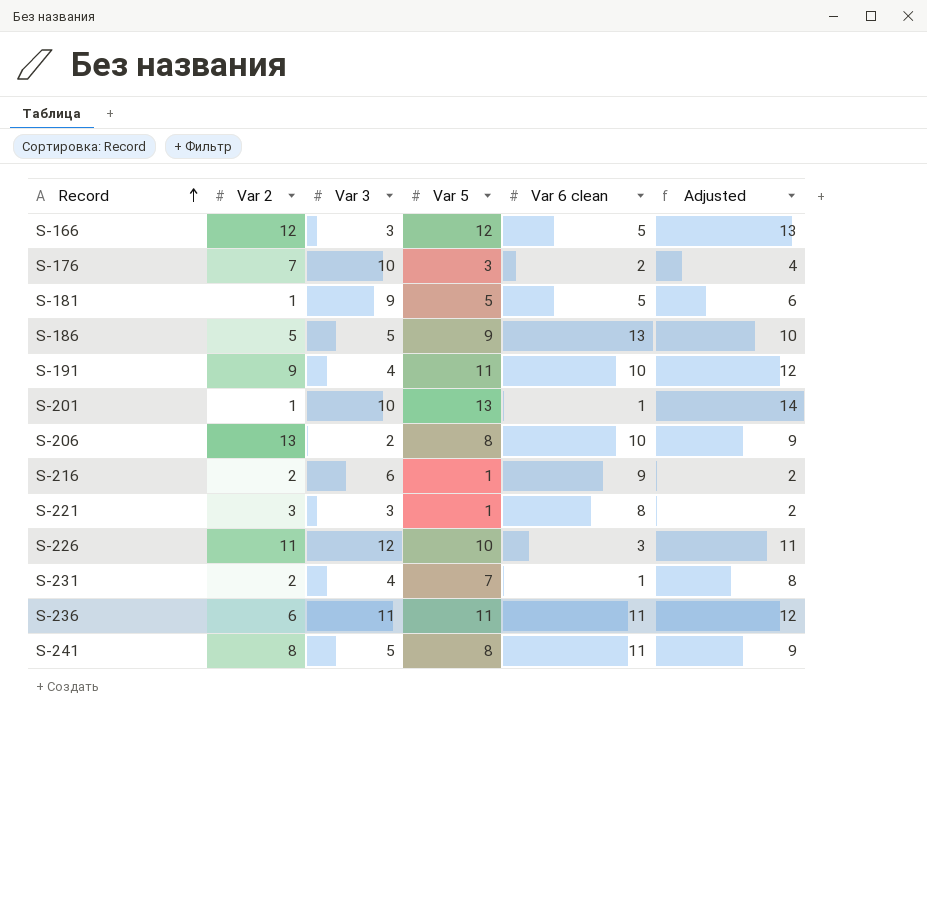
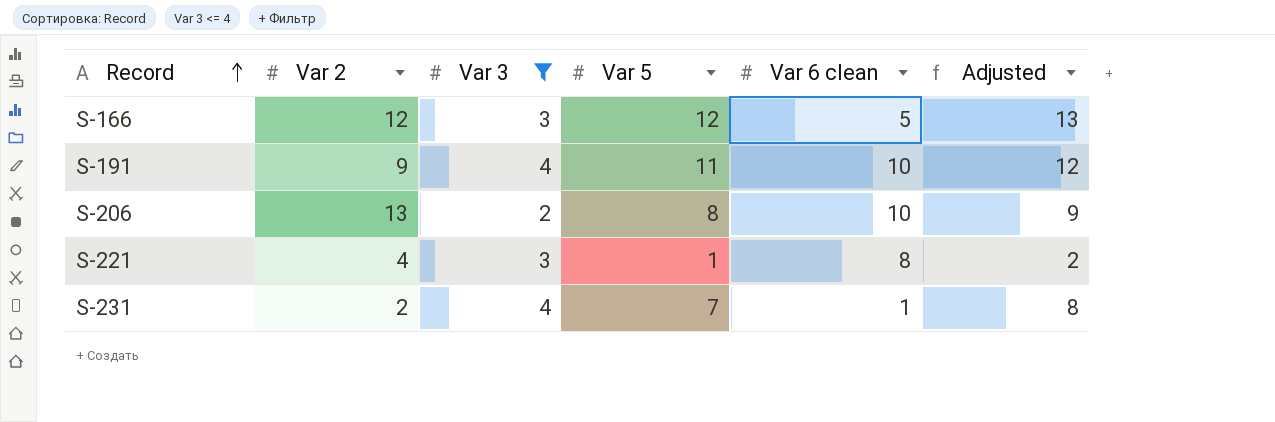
filter: none -> Var 3 <= 4
S-221 | Var 2: 3 -> 4

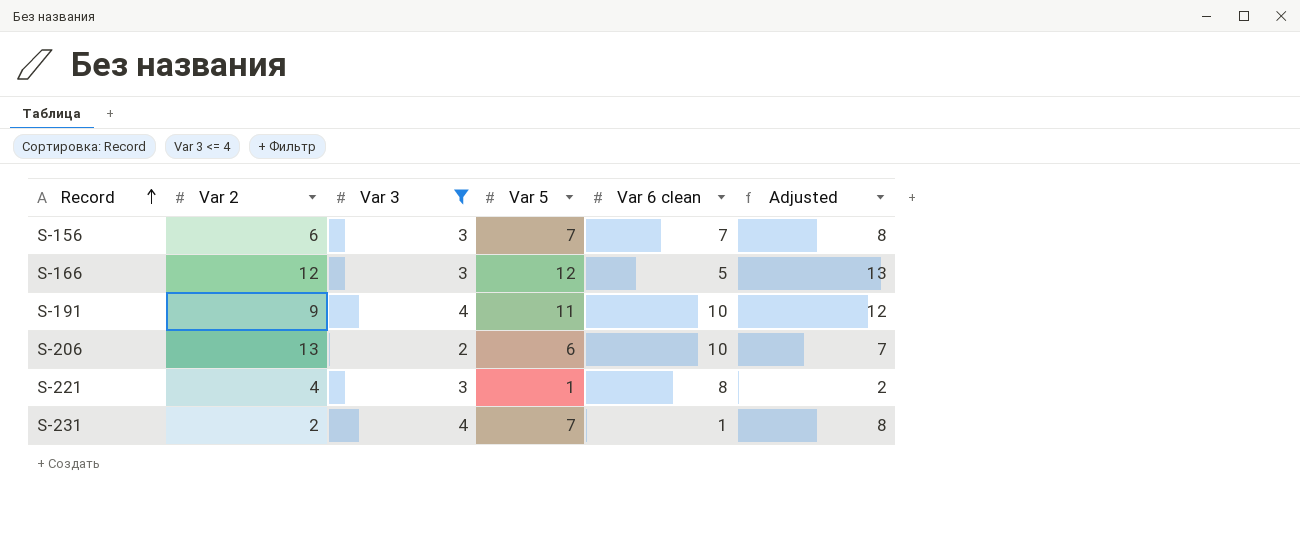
row S-156: none -> 6 | 3 | 7 | 7 | 8
S-206 | Var 5: 8 -> 6
S-206 | Adjusted: 9 -> 7

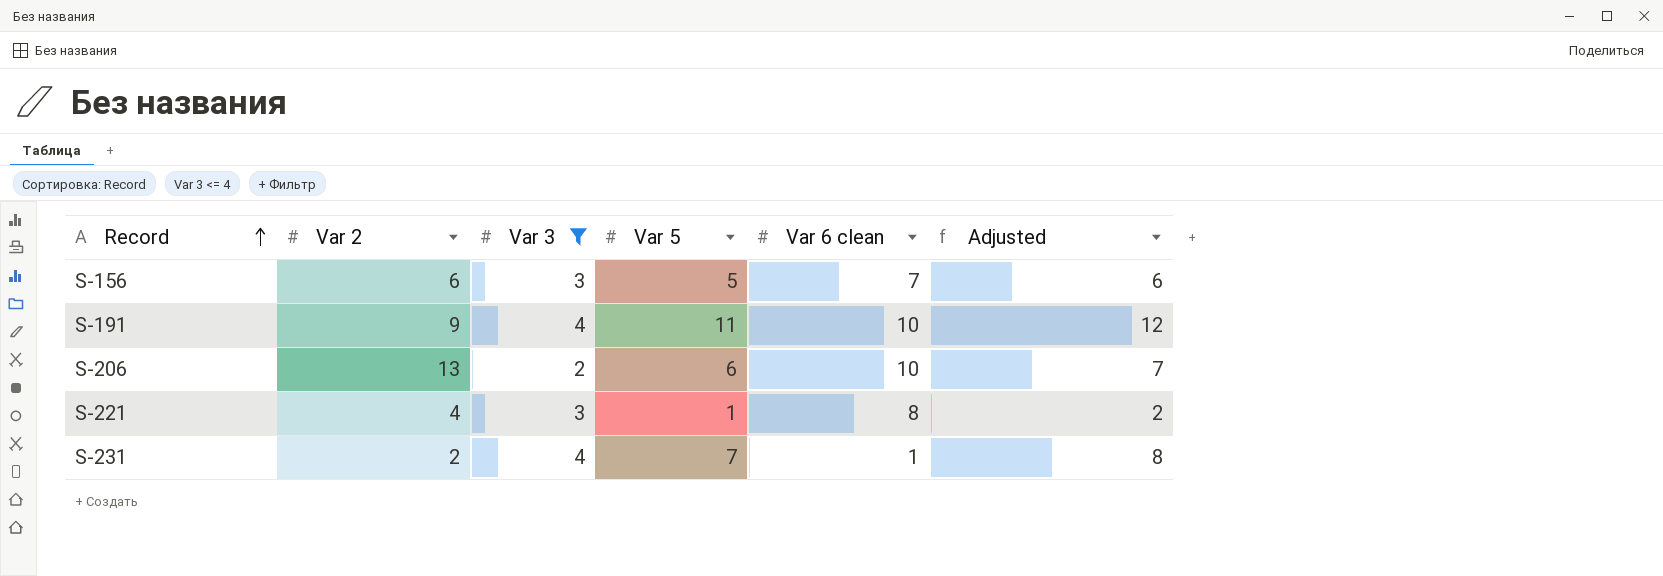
row S-166: 12 | 3 | 12 | 5 | 13 -> none
S-156 | Var 5: 7 -> 5
S-156 | Adjusted: 8 -> 6

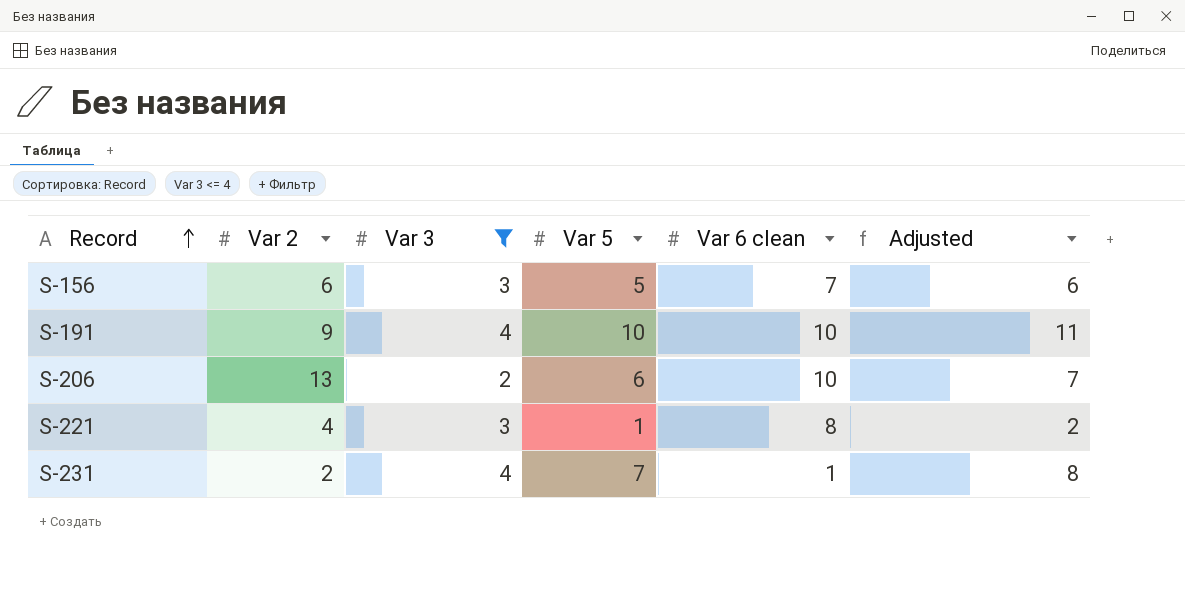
S-191 | Var 5: 11 -> 10
S-191 | Adjusted: 12 -> 11

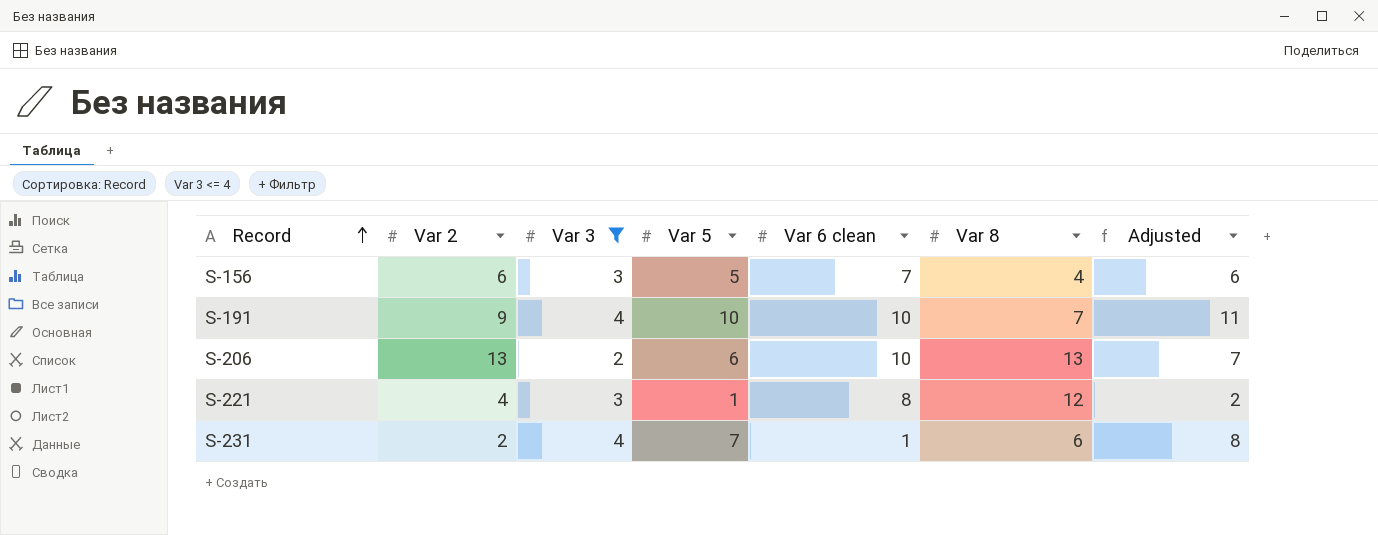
column Var 8 | position: none -> 6

